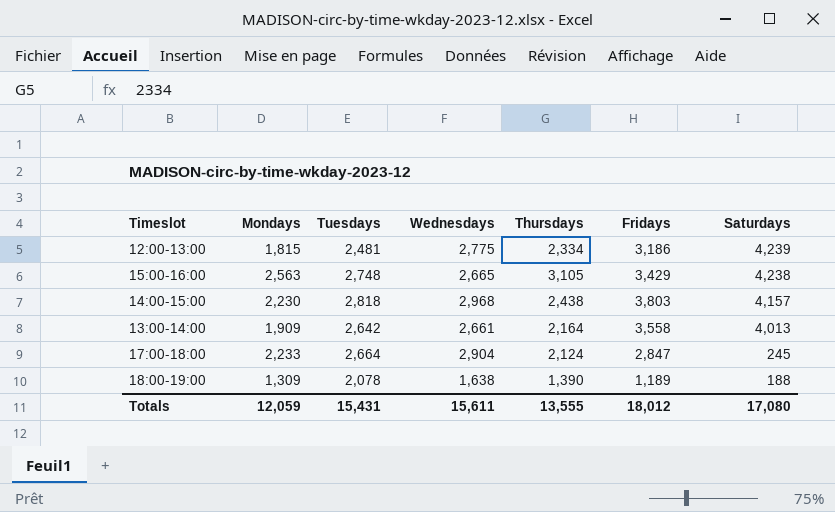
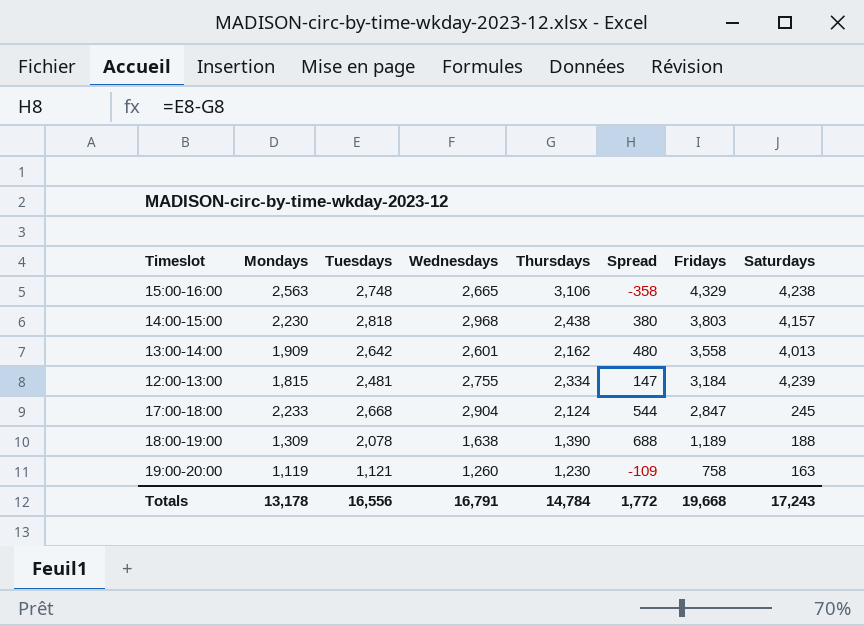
row order: Saturdays descending -> Fridays descending
column Spread | formula: none -> [Tuesdays] - [Thursdays]
15:00-16:00 | Thursdays: 3,105 -> 3,106
15:00-16:00 | Fridays: 3,429 -> 4,329
13:00-14:00 | Wednesdays: 2,661 -> 2,601
13:00-14:00 | Thursdays: 2,164 -> 2,162
12:00-13:00 | Wednesdays: 2,775 -> 2,755
12:00-13:00 | Fridays: 3,186 -> 3,184
17:00-18:00 | Tuesdays: 2,664 -> 2,668
row 19:00-20:00: none -> 1,119 | 1,121 | 1,260 | 1,230 | -109 | 758 | 163
Totals | Mondays: 12,059 -> 13,178
Totals | Tuesdays: 15,431 -> 16,556
Totals | Wednesdays: 15,611 -> 16,791
Totals | Thursdays: 13,555 -> 14,784
Totals | Fridays: 18,012 -> 19,668
Totals | Saturdays: 17,080 -> 17,243

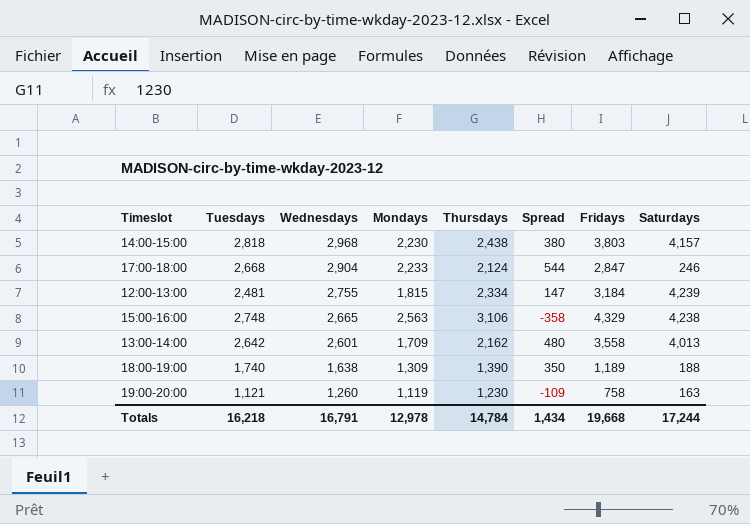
row order: Fridays descending -> Wednesdays descending
column Mondays | position: 2 -> 4
17:00-18:00 | Saturdays: 245 -> 246
13:00-14:00 | Mondays: 1,909 -> 1,709
18:00-19:00 | Tuesdays: 2,078 -> 1,740
18:00-19:00 | Spread: 688 -> 350
Totals | Tuesdays: 16,556 -> 16,218
Totals | Mondays: 13,178 -> 12,978
Totals | Spread: 1,772 -> 1,434
Totals | Saturdays: 17,243 -> 17,244

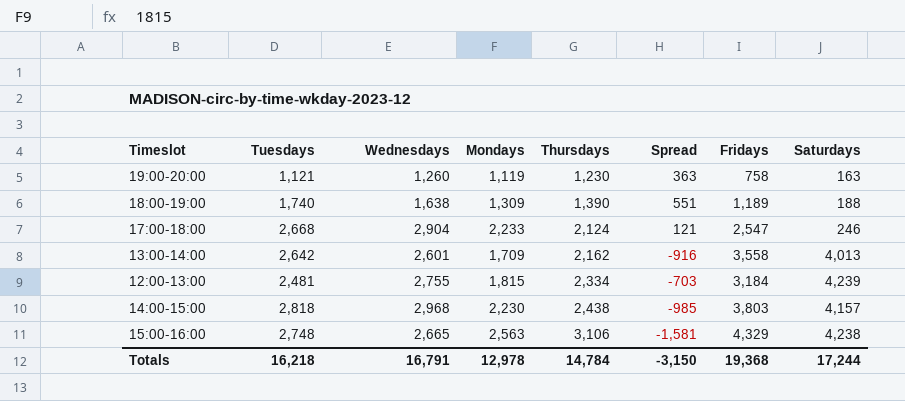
row order: Wednesdays descending -> Thursdays ascending
column Spread | formula: [Tuesdays] - [Thursdays] -> [Tuesdays] - [Fridays]
17:00-18:00 | Fridays: 2,847 -> 2,547
Totals | Spread: 1,434 -> -3,150
Totals | Fridays: 19,668 -> 19,368

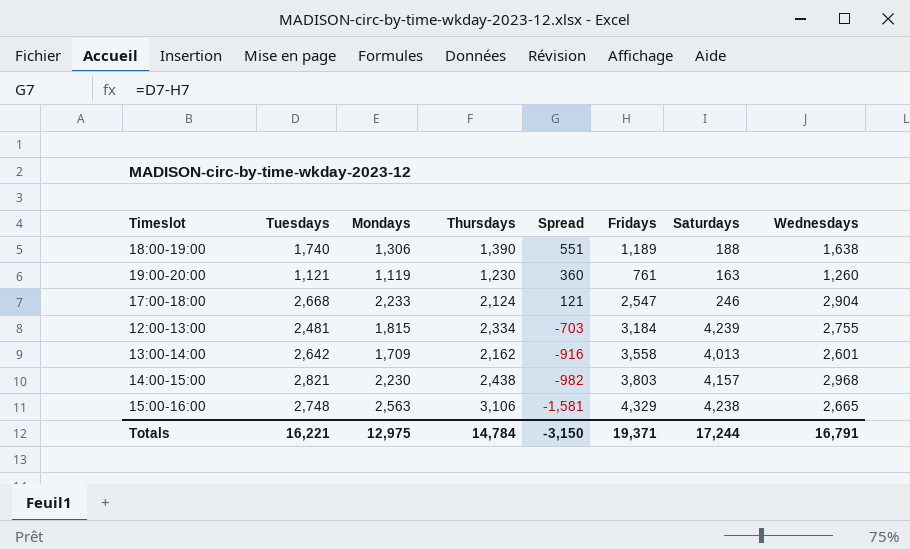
row order: Thursdays ascending -> Spread descending
column Wednesdays | position: 3 -> 8
18:00-19:00 | Mondays: 1,309 -> 1,306
19:00-20:00 | Spread: 363 -> 360
19:00-20:00 | Fridays: 758 -> 761
14:00-15:00 | Tuesdays: 2,818 -> 2,821
14:00-15:00 | Spread: -985 -> -982
Totals | Tuesdays: 16,218 -> 16,221
Totals | Mondays: 12,978 -> 12,975
Totals | Fridays: 19,368 -> 19,371

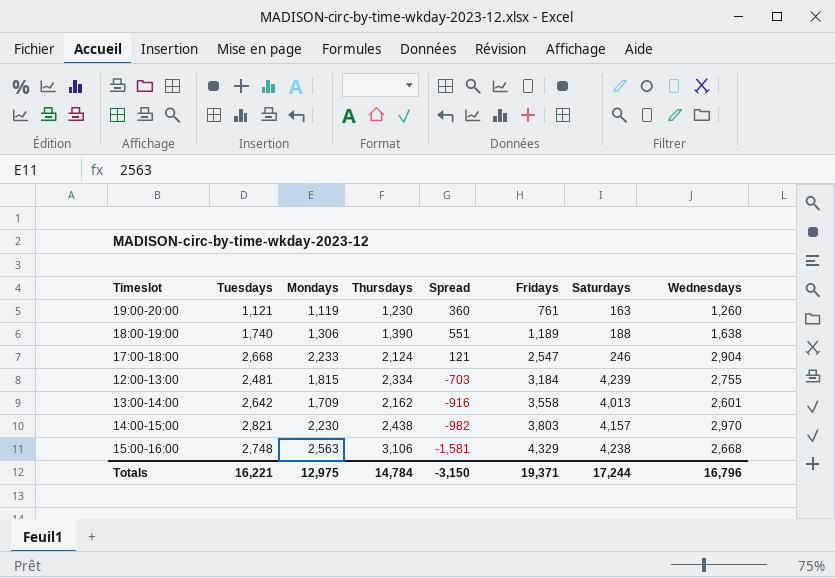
row order: Spread descending -> Fridays ascending
14:00-15:00 | Wednesdays: 2,968 -> 2,970
15:00-16:00 | Wednesdays: 2,665 -> 2,668
Totals | Wednesdays: 16,791 -> 16,796

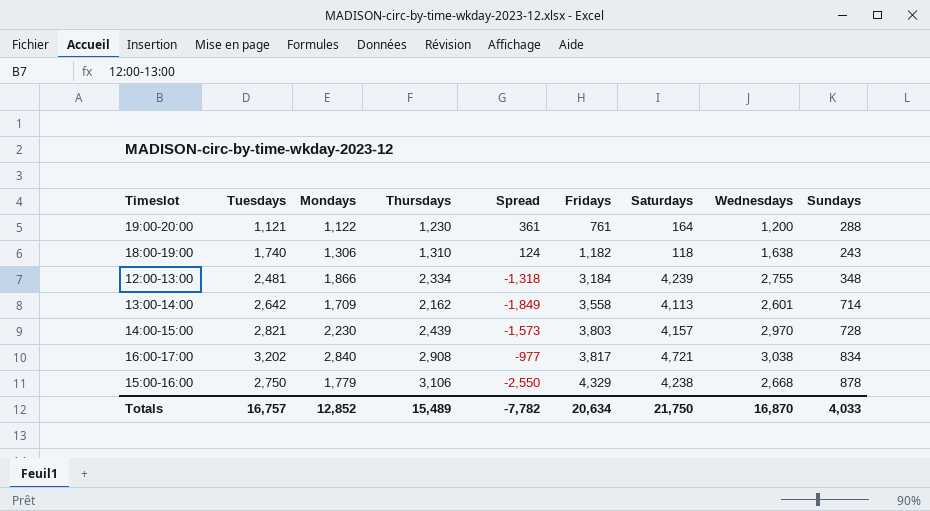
column Spread | formula: [Tuesdays] - [Fridays] -> [Mondays] - [Fridays]
column Sundays | position: none -> 9
row 17:00-18:00: 2,668 | 2,233 | 2,124 | 121 | 2,547 | 246 | 2,904 -> none
19:00-20:00 | Mondays: 1,119 -> 1,122
19:00-20:00 | Saturdays: 163 -> 164
19:00-20:00 | Wednesdays: 1,260 -> 1,200
18:00-19:00 | Thursdays: 1,390 -> 1,310
18:00-19:00 | Fridays: 1,189 -> 1,182
18:00-19:00 | Saturdays: 188 -> 118
12:00-13:00 | Mondays: 1,815 -> 1,866
13:00-14:00 | Saturdays: 4,013 -> 4,113
14:00-15:00 | Thursdays: 2,438 -> 2,439
row 16:00-17:00: none -> 3,202 | 2,840 | 2,908 | -977 | 3,817 | 4,721 | 3,038 | 834
15:00-16:00 | Tuesdays: 2,748 -> 2,750
15:00-16:00 | Mondays: 2,563 -> 1,779
Totals | Tuesdays: 16,221 -> 16,757
Totals | Mondays: 12,975 -> 12,852
Totals | Thursdays: 14,784 -> 15,489
Totals | Spread: -3,150 -> -7,782
Totals | Fridays: 19,371 -> 20,634
Totals | Saturdays: 17,244 -> 21,750
Totals | Wednesdays: 16,796 -> 16,870

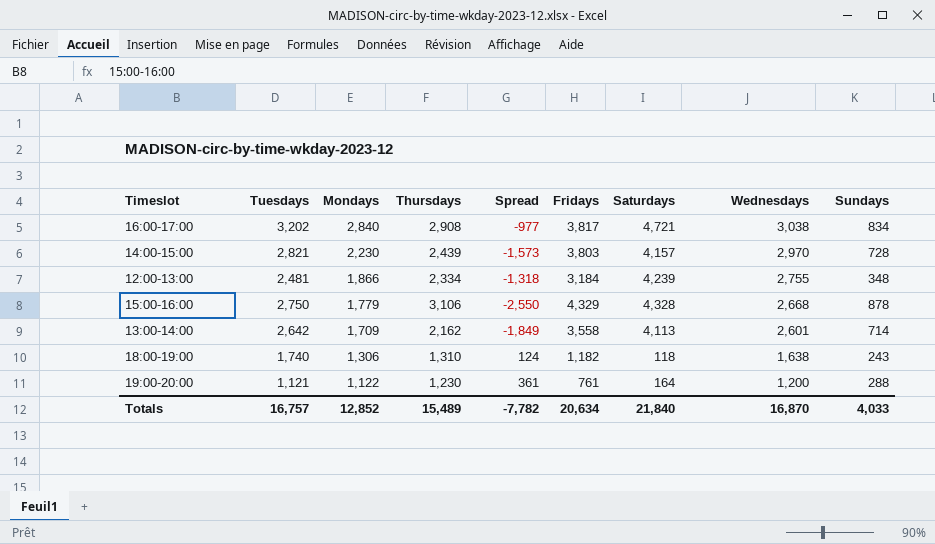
row order: Fridays ascending -> Mondays descending
15:00-16:00 | Saturdays: 4,238 -> 4,328
Totals | Saturdays: 21,750 -> 21,840

